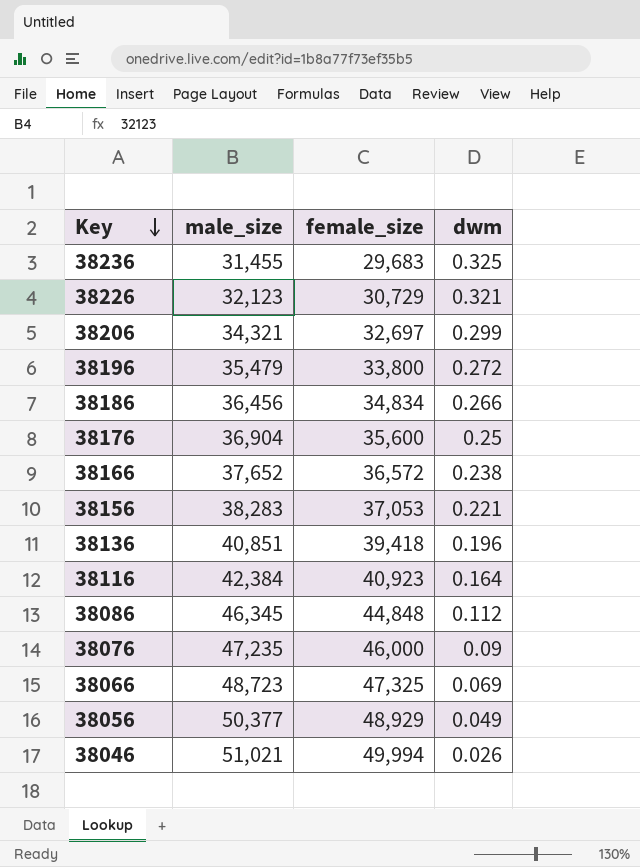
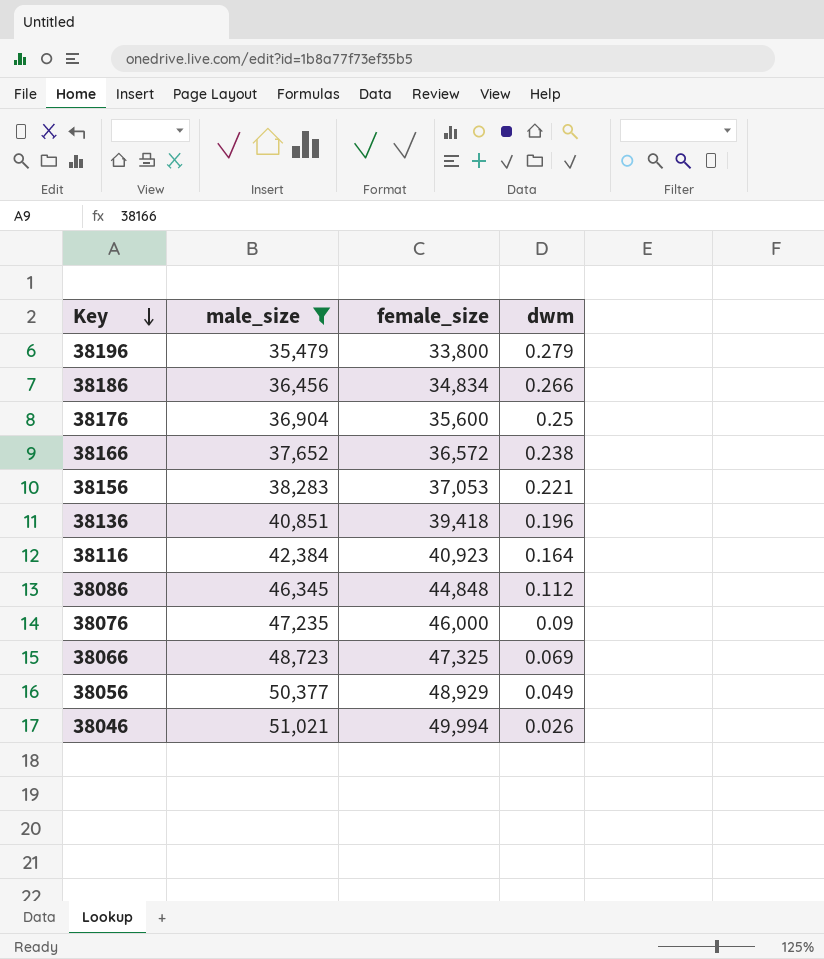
filter: none -> male_size >= 35,479
38196 | dwm: 0.272 -> 0.279

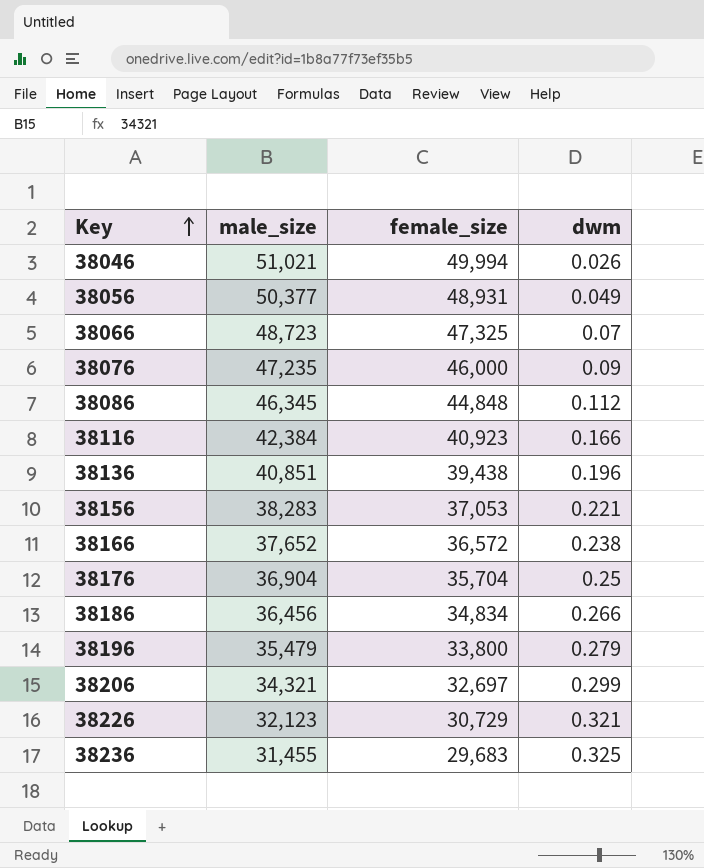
filter: male_size >= 35,479 -> none
row order: Key descending -> Key ascending
38056 | female_size: 48,929 -> 48,931
38066 | dwm: 0.069 -> 0.07
38116 | dwm: 0.164 -> 0.166
38136 | female_size: 39,418 -> 39,438
38176 | female_size: 35,600 -> 35,704

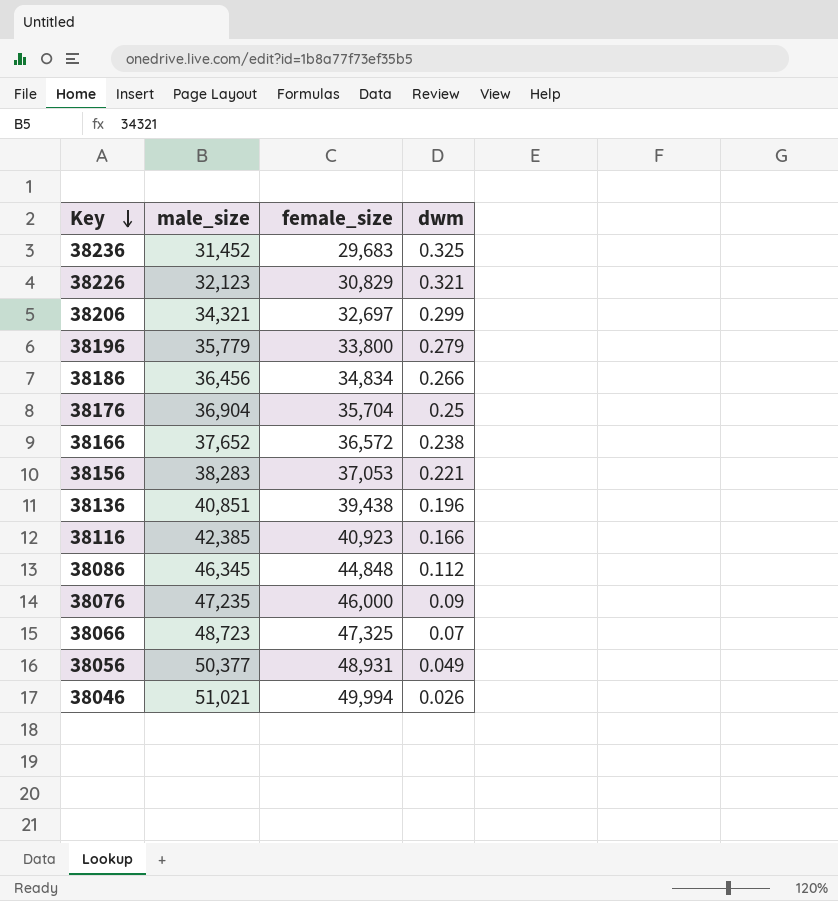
row order: Key ascending -> Key descending
38236 | male_size: 31,455 -> 31,452
38226 | female_size: 30,729 -> 30,829
38196 | male_size: 35,479 -> 35,779
38116 | male_size: 42,384 -> 42,385

